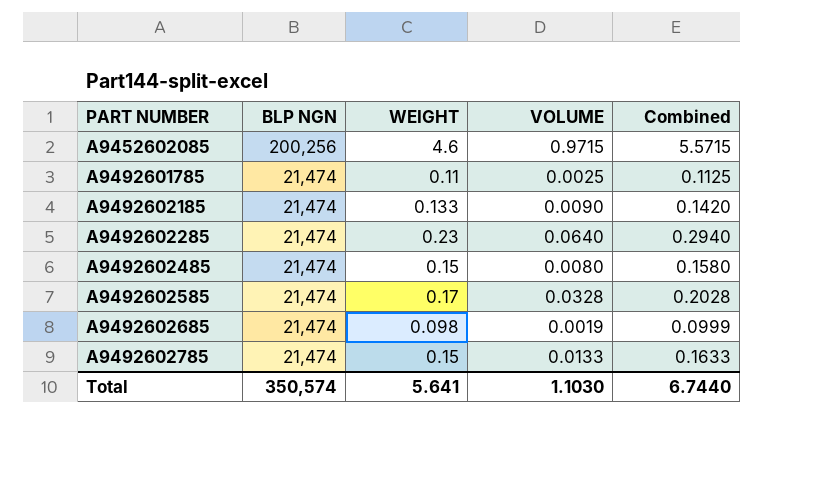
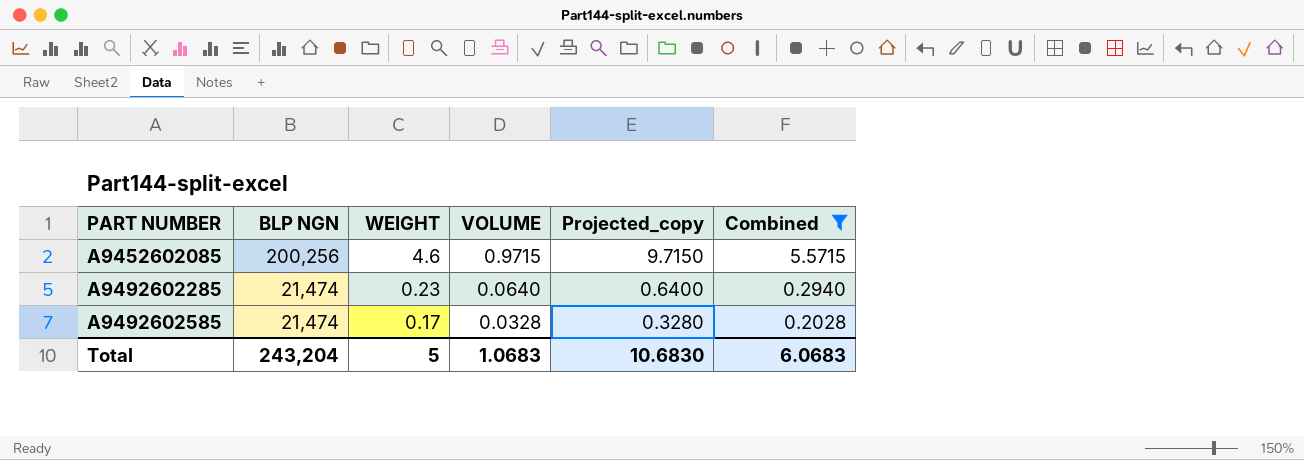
filter: none -> Combined >= 0.2028
column Projected_copy | formula: none -> [VOLUME] * 10
Total | BLP NGN: 350,574 -> 243,204
Total | WEIGHT: 5.641 -> 5
Total | VOLUME: 1.1030 -> 1.0683
Total | Combined: 6.7440 -> 6.0683

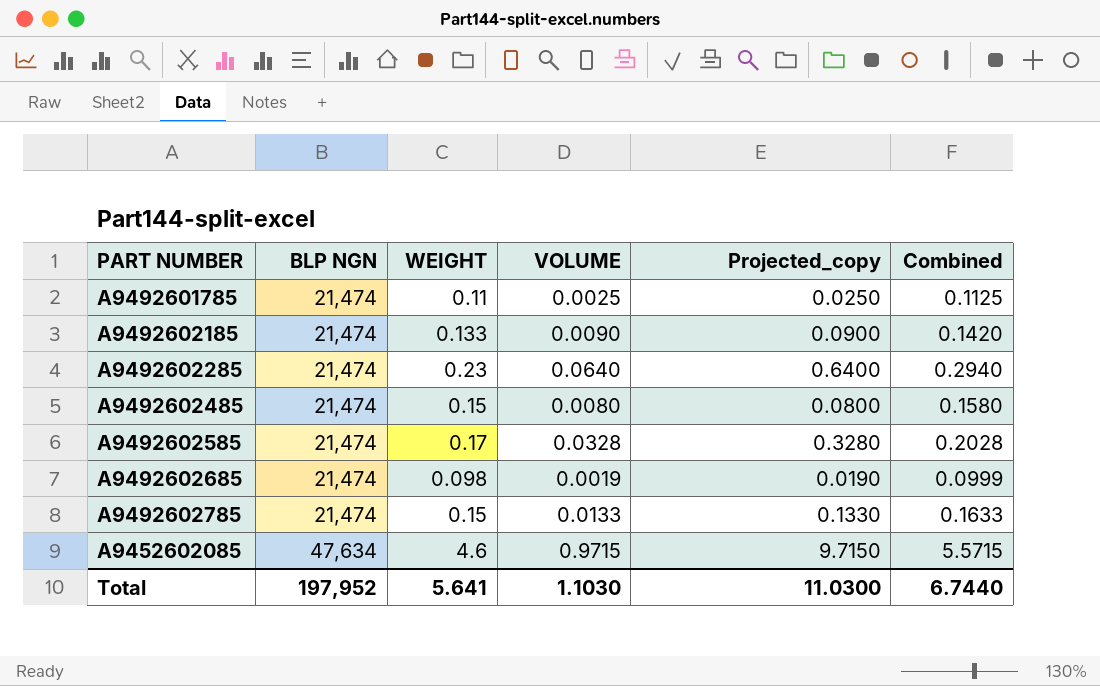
filter: Combined >= 0.2028 -> none
row order: PART NUMBER ascending -> BLP NGN ascending
A9452602085 | BLP NGN: 200,256 -> 47,634
Total | BLP NGN: 243,204 -> 197,952
Total | WEIGHT: 5 -> 5.641
Total | VOLUME: 1.0683 -> 1.1030
Total | Projected_copy: 10.6830 -> 11.0300
Total | Combined: 6.0683 -> 6.7440

